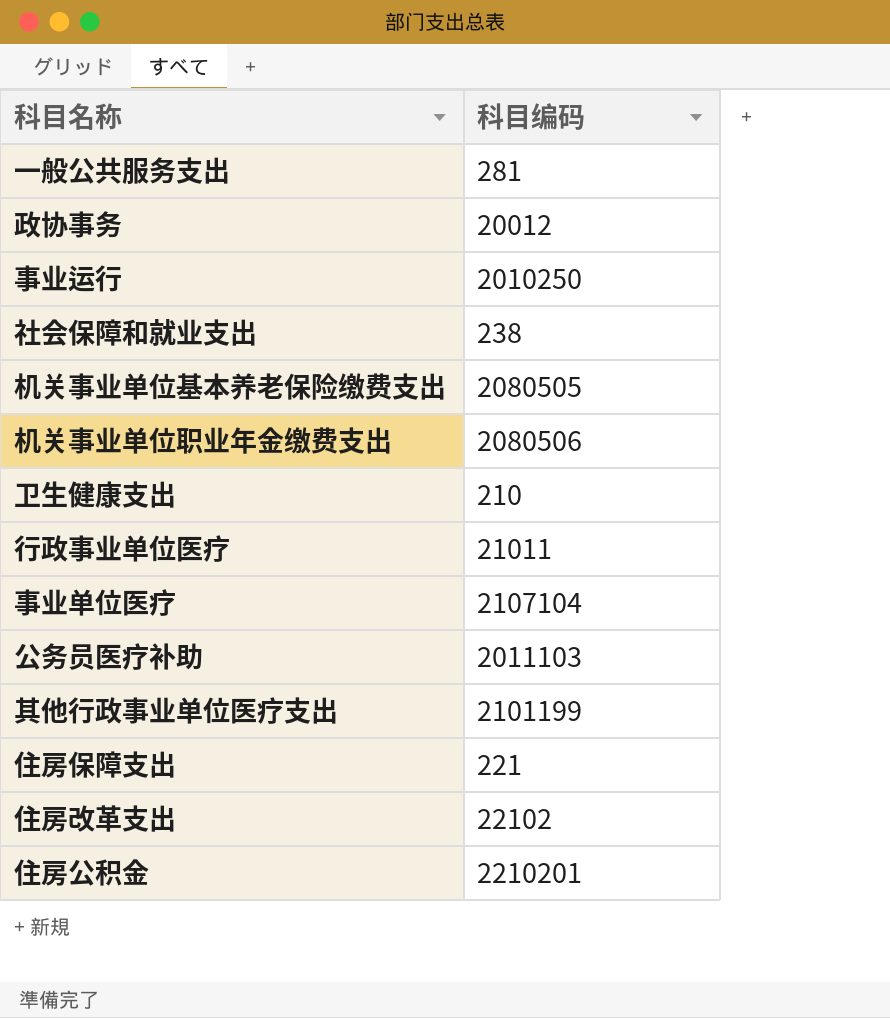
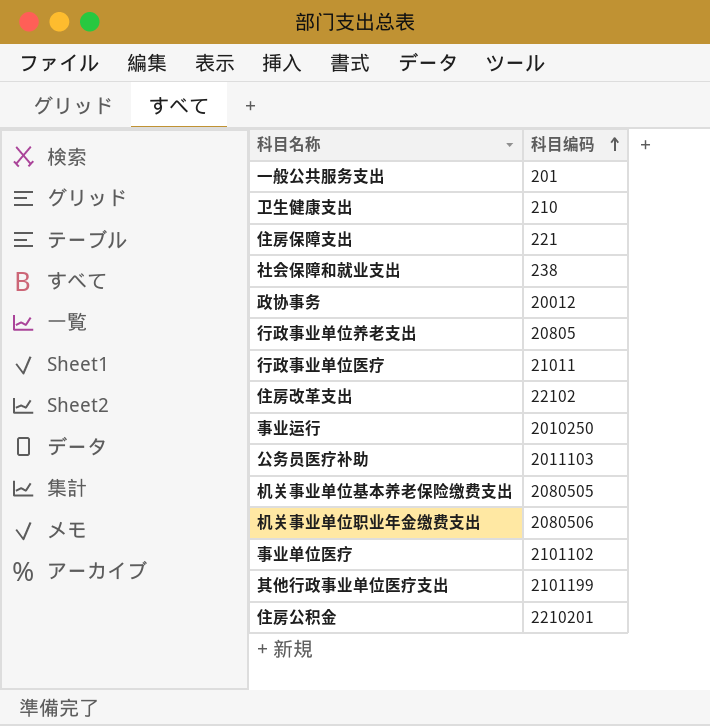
row order: none -> 科目编码 ascending
一般公共服务支出 | 科目编码: 281 -> 201
row 行政事业单位养老支出: none -> 20805
事业单位医疗 | 科目编码: 2107104 -> 2101102

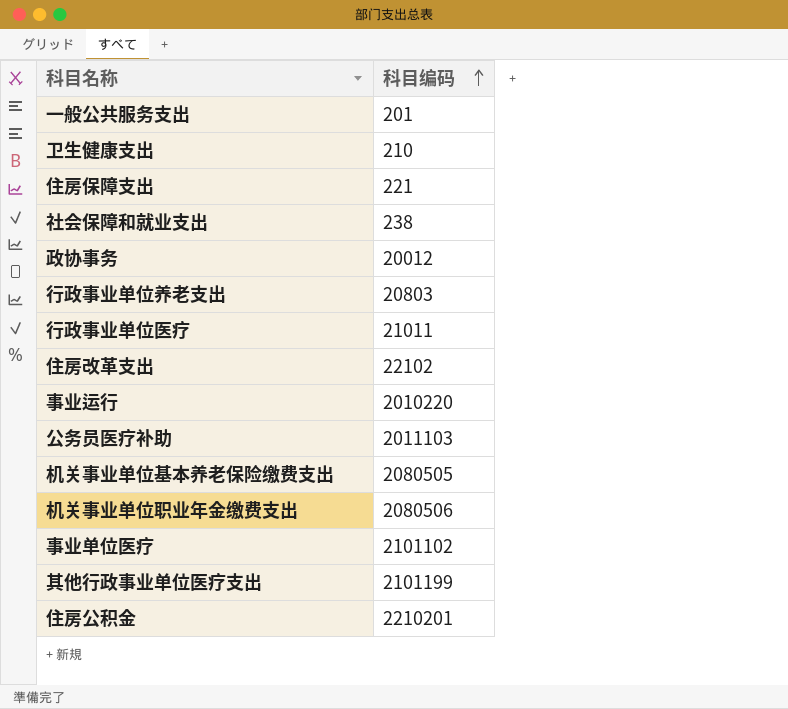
行政事业单位养老支出 | 科目编码: 20805 -> 20803
事业运行 | 科目编码: 2010250 -> 2010220

